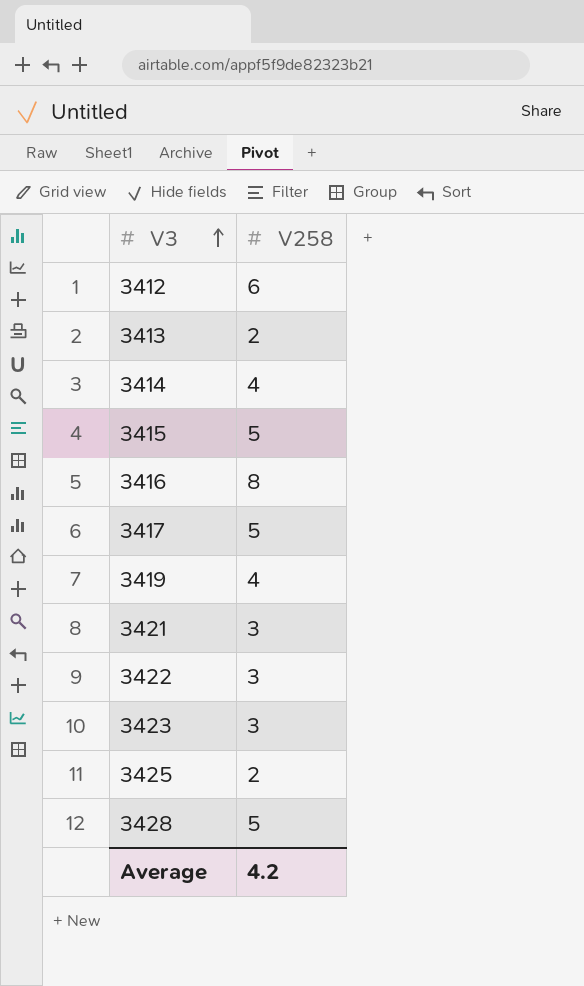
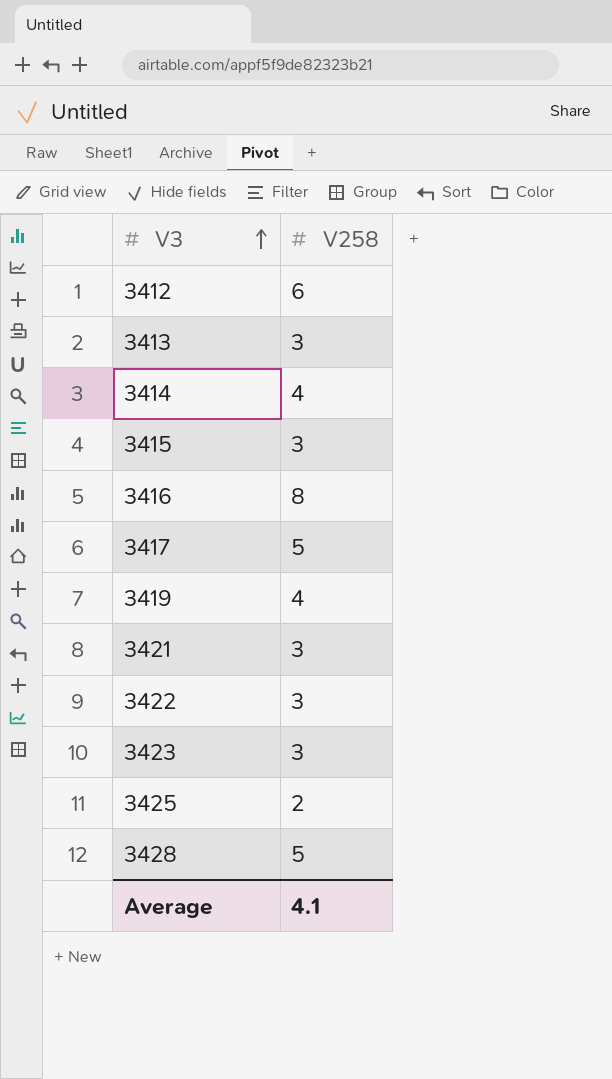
3413 | V258: 2 -> 3
3415 | V258: 5 -> 3
Average | V258: 4.2 -> 4.1

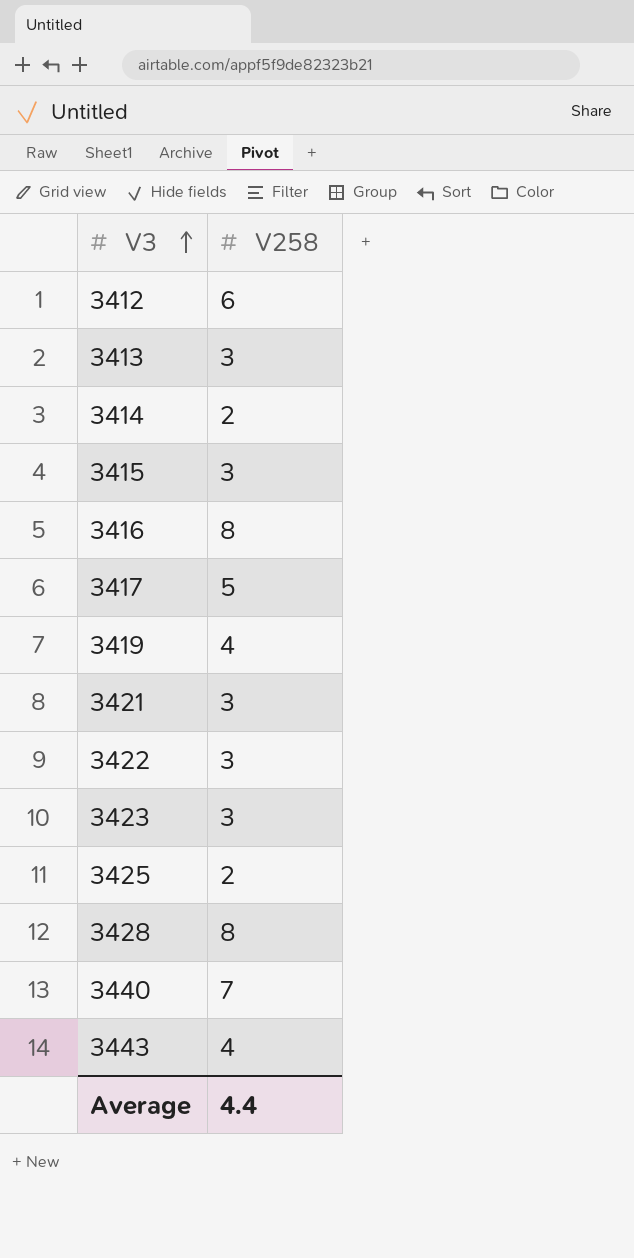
3414 | V258: 4 -> 2
3428 | V258: 5 -> 8
row 3440: none -> 7
row 3443: none -> 4
Average | V258: 4.1 -> 4.4

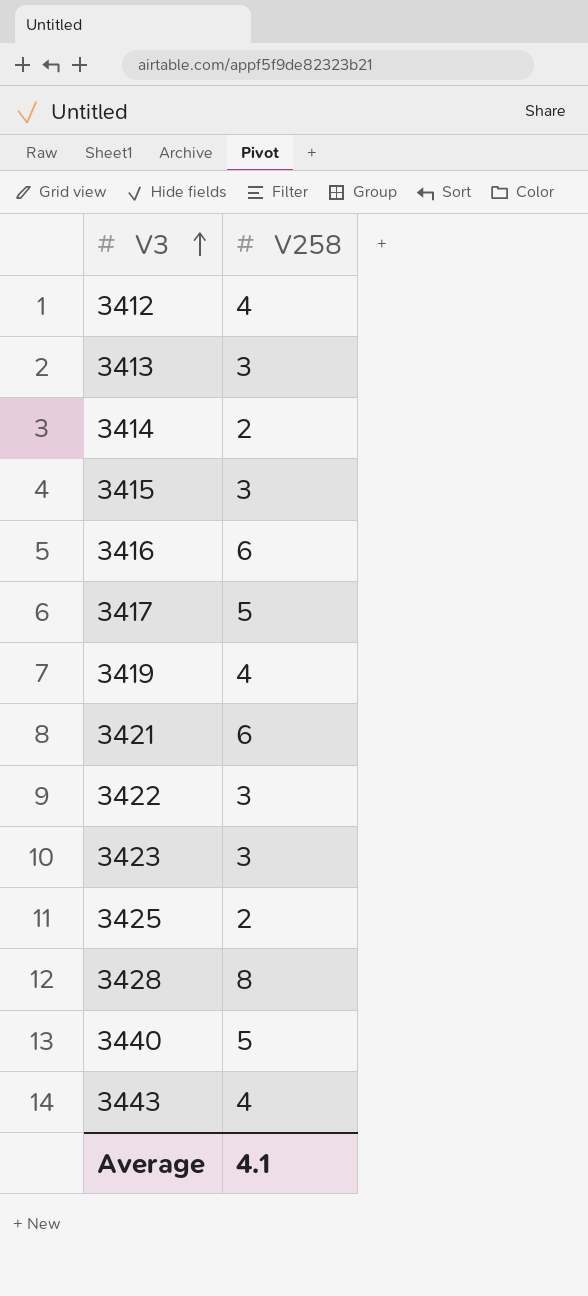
3412 | V258: 6 -> 4
3416 | V258: 8 -> 6
3421 | V258: 3 -> 6
3440 | V258: 7 -> 5
Average | V258: 4.4 -> 4.1

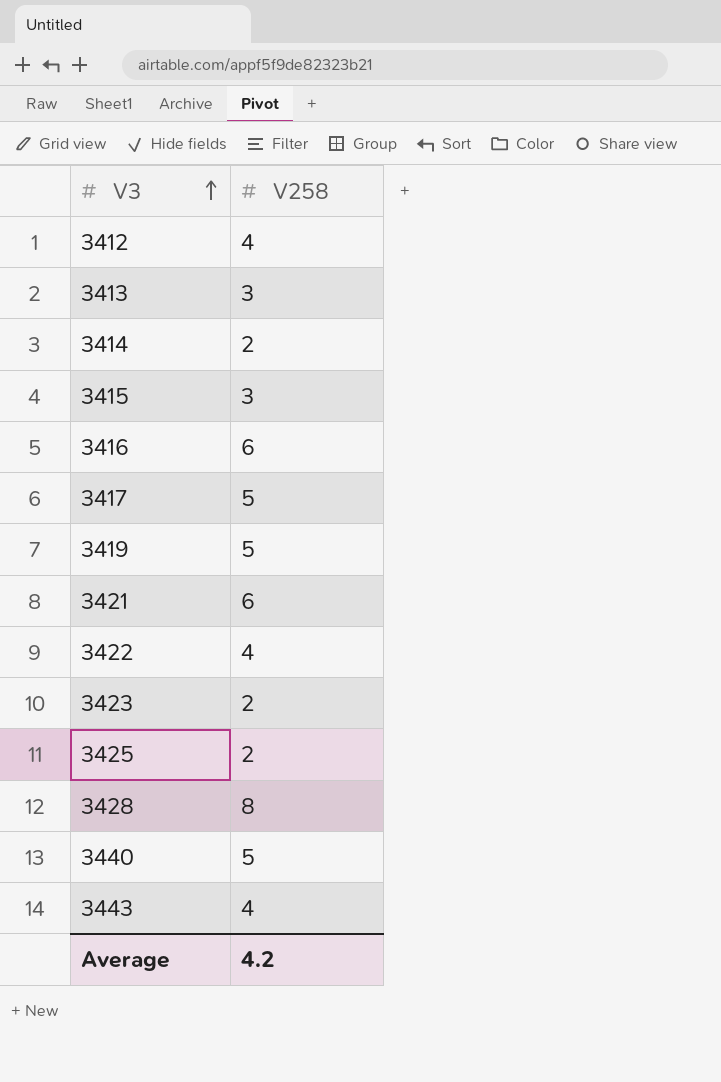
3419 | V258: 4 -> 5
3422 | V258: 3 -> 4
3423 | V258: 3 -> 2
Average | V258: 4.1 -> 4.2

